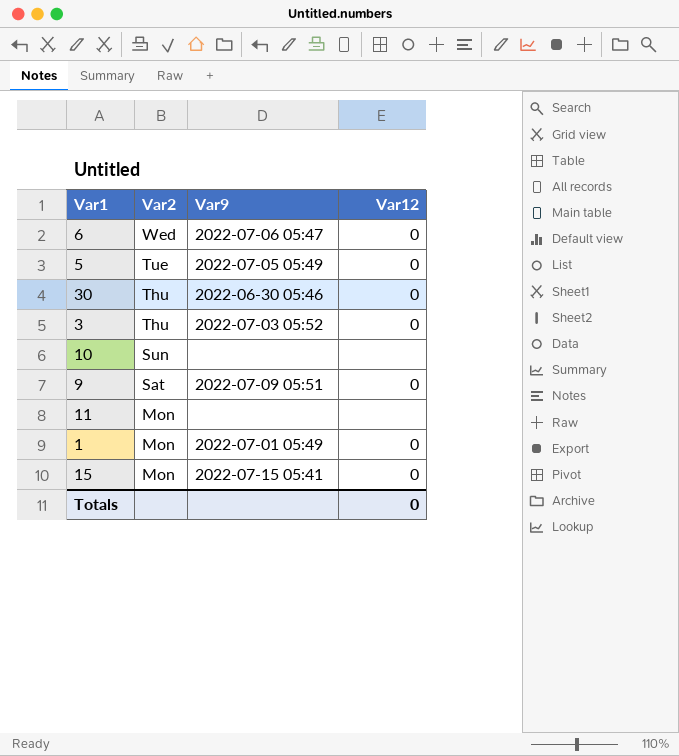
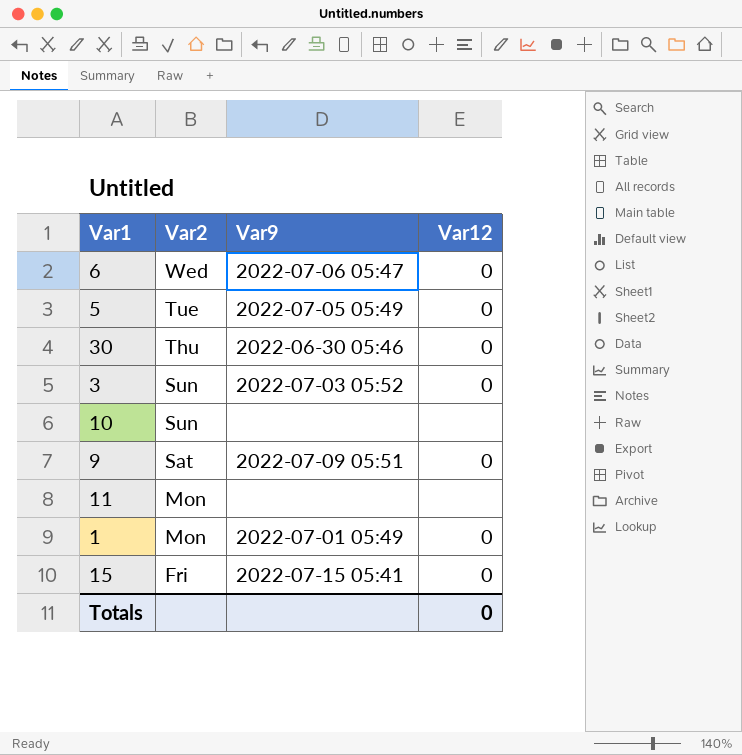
3 | Var2: Thu -> Sun
15 | Var2: Mon -> Fri

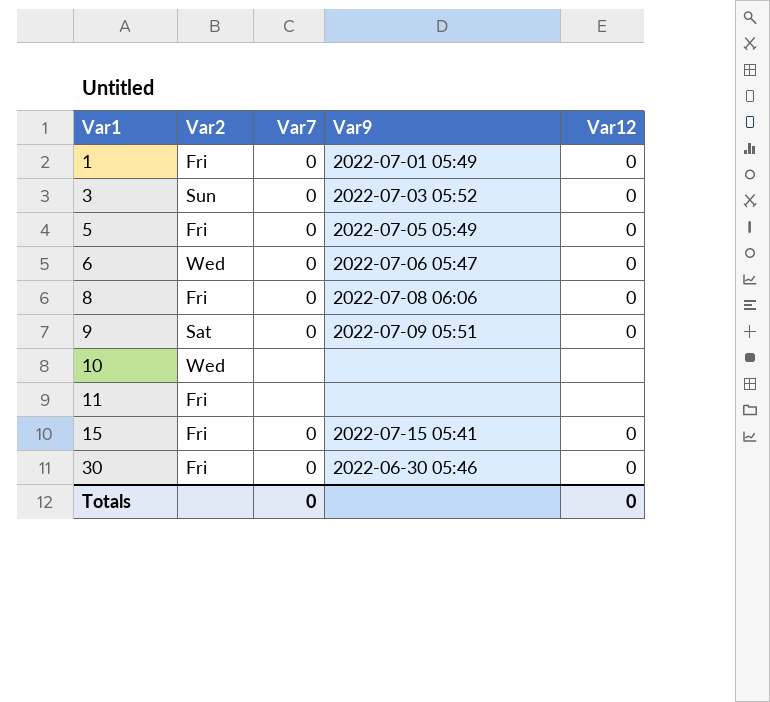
row order: Var2 descending -> Var1 ascending
column Var7 | position: none -> 3
1 | Var2: Mon -> Fri
5 | Var2: Tue -> Fri
row 8: none -> Fri | 0 | 2022-07-08 06:06 | 0
10 | Var2: Sun -> Wed
11 | Var2: Mon -> Fri
30 | Var2: Thu -> Fri

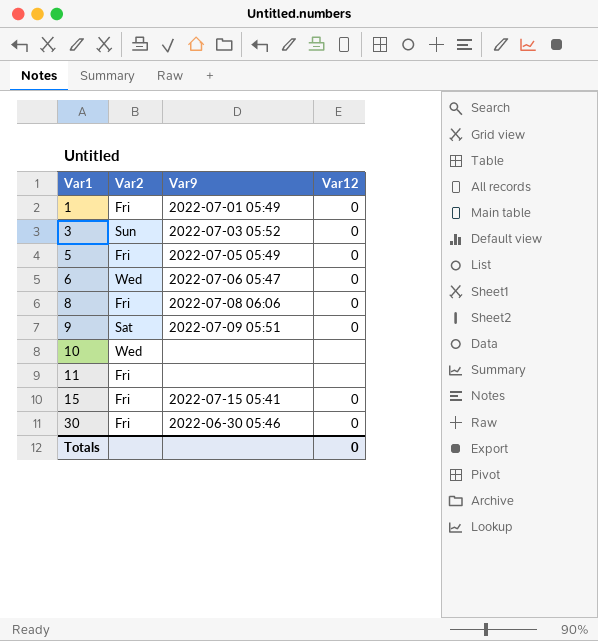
column Var7 | position: 3 -> none

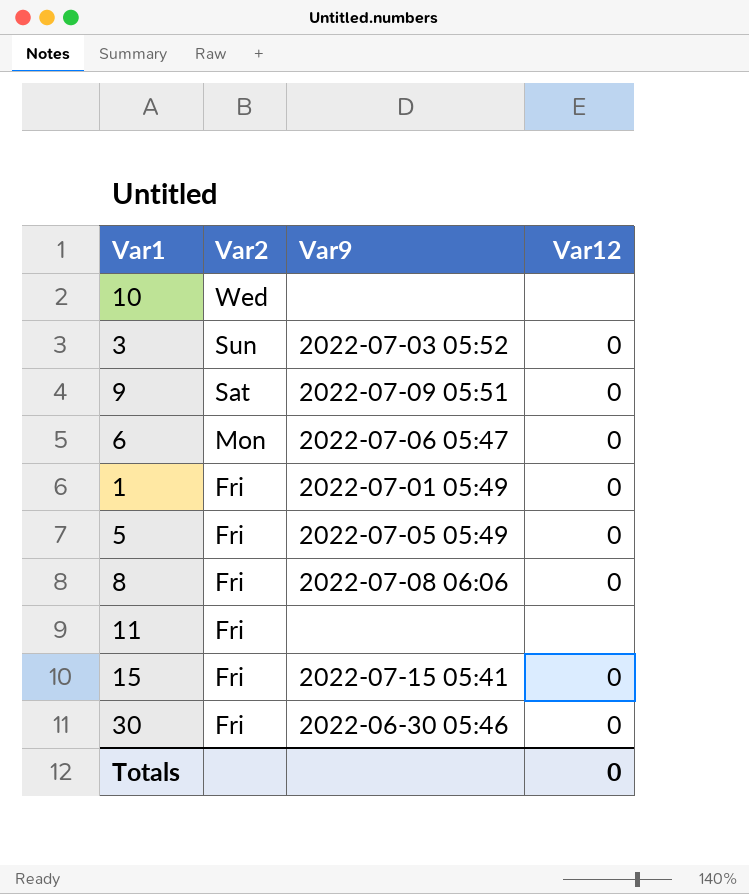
row order: Var1 ascending -> Var2 descending
6 | Var2: Wed -> Mon

